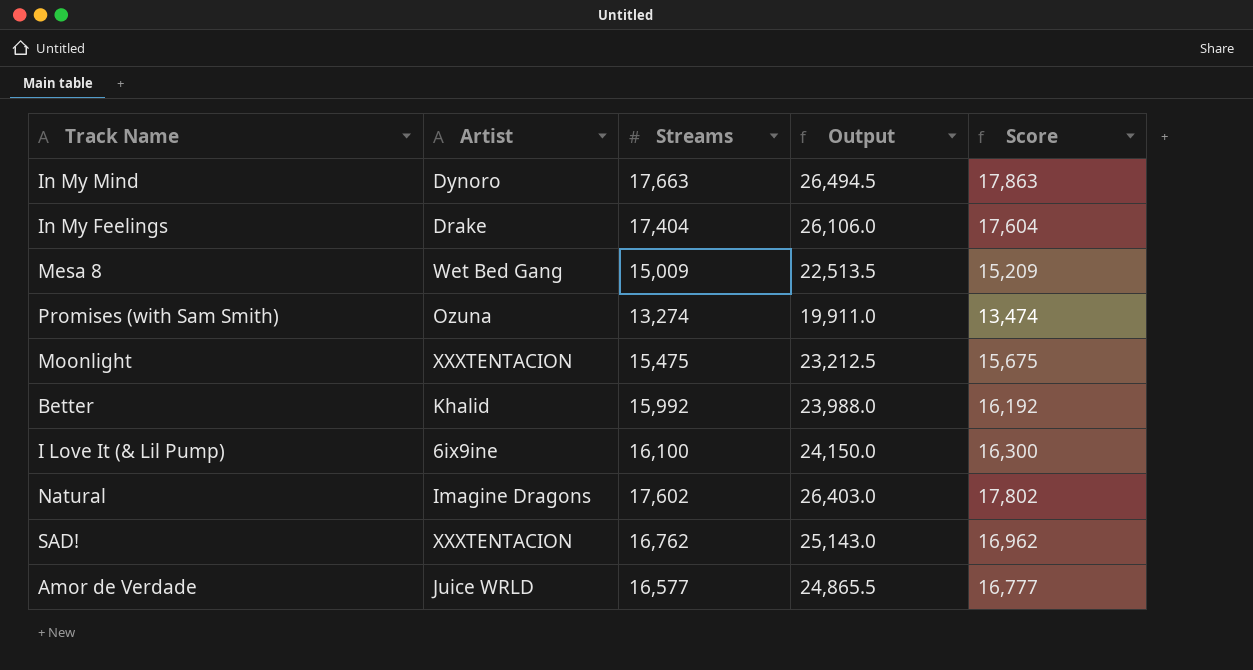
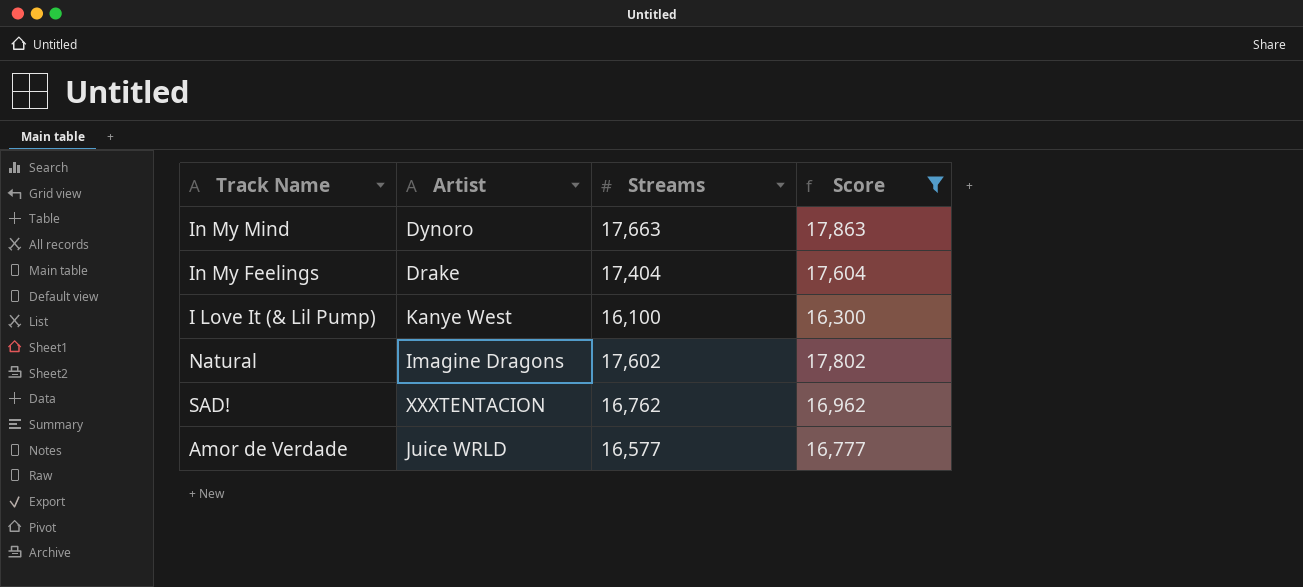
filter: none -> Score >= 16,300
column Output | formula: [Streams] * 1.5 -> none
I Love It (& Lil Pump) | Artist: 6ix9ine -> Kanye West

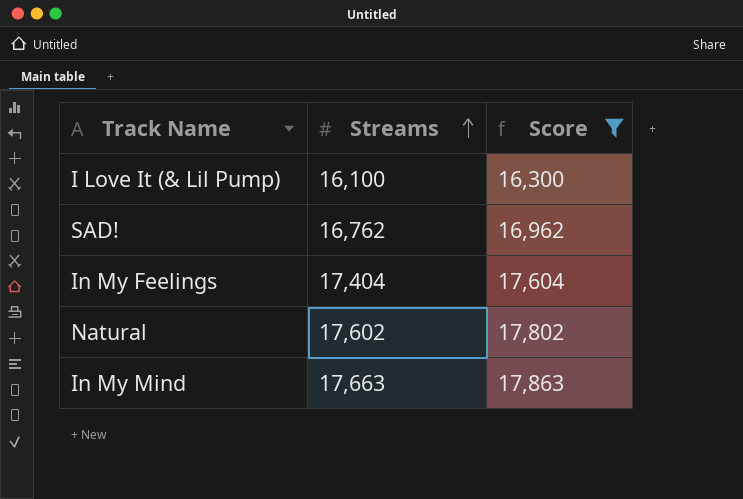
row order: none -> Streams ascending
column Artist | position: 2 -> none
row Amor de Verdade: Juice WRLD | 16,577 | 16,777 -> none

